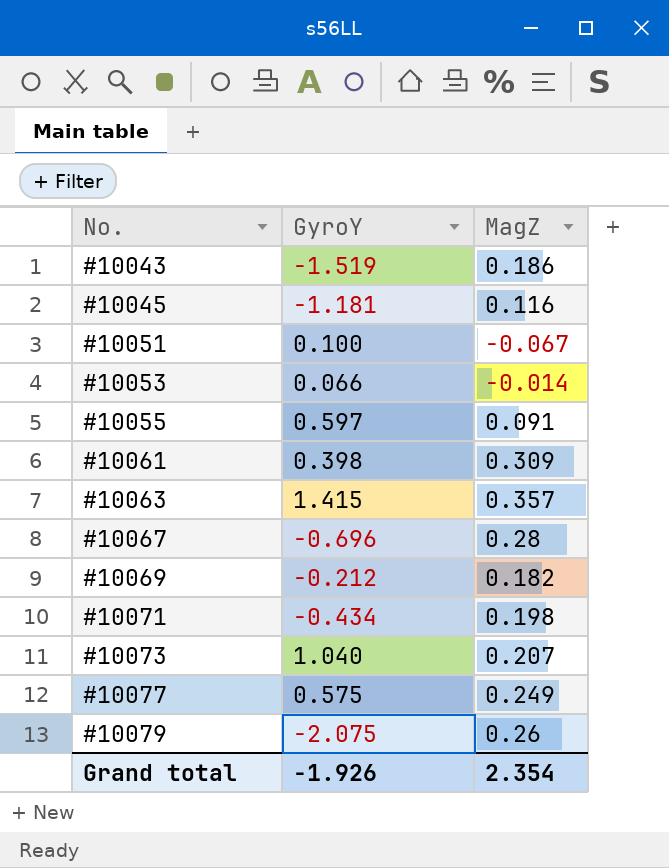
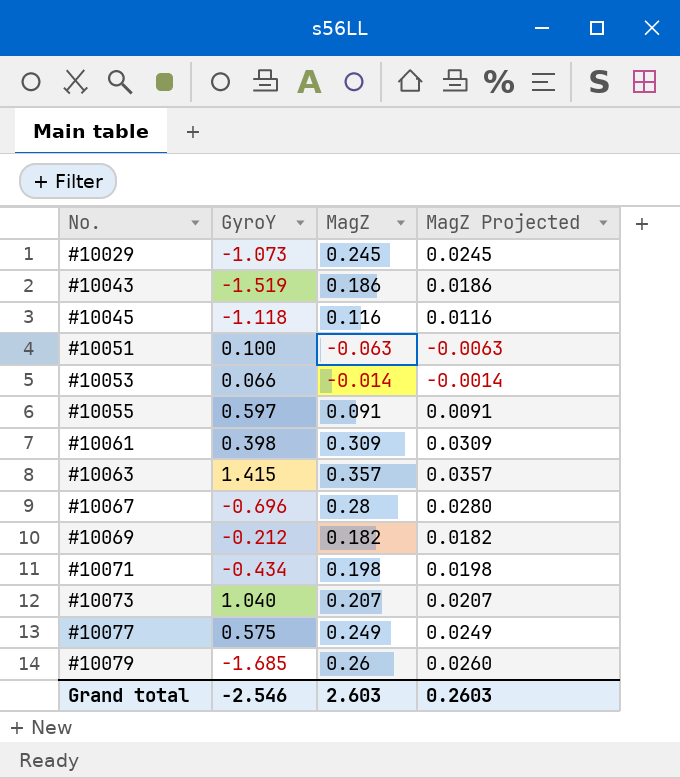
column MagZ Projected | formula: none -> [MagZ] * 0.1
row #10029: none -> -1.073 | 0.245 | 0.0245
#10045 | GyroY: -1.181 -> -1.118
#10051 | MagZ: -0.067 -> -0.063
#10079 | GyroY: -2.075 -> -1.685
Grand total | GyroY: -1.926 -> -2.546
Grand total | MagZ: 2.354 -> 2.603

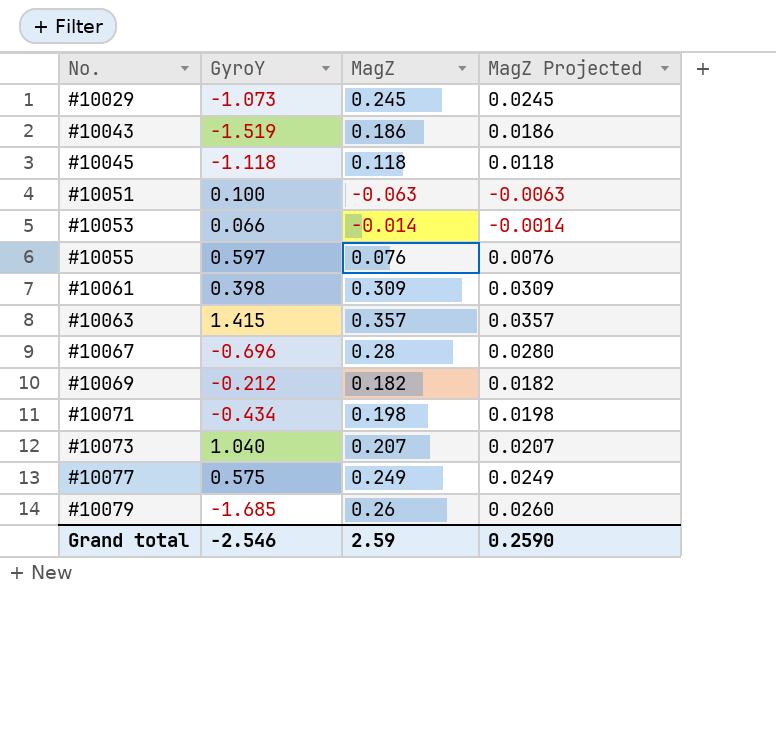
#10045 | MagZ: 0.116 -> 0.118
#10045 | MagZ Projected: 0.0116 -> 0.0118
#10055 | MagZ: 0.091 -> 0.076
#10055 | MagZ Projected: 0.0091 -> 0.0076
Grand total | MagZ: 2.603 -> 2.59
Grand total | MagZ Projected: 0.2603 -> 0.2590

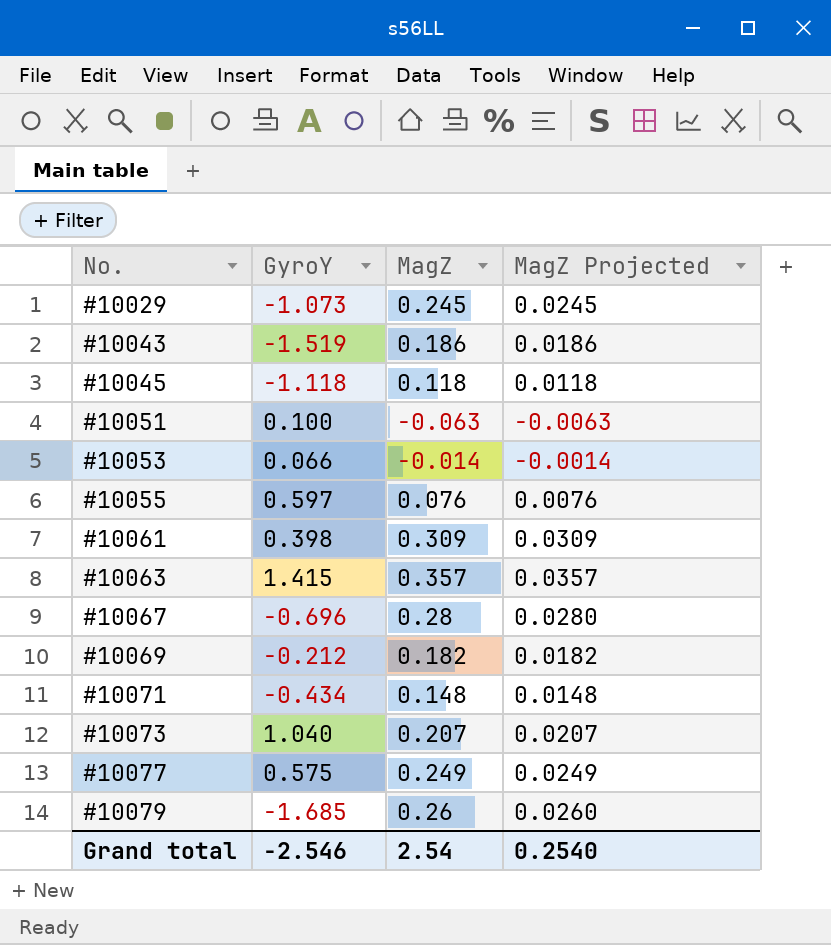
#10071 | MagZ: 0.198 -> 0.148
#10071 | MagZ Projected: 0.0198 -> 0.0148
Grand total | MagZ: 2.59 -> 2.54
Grand total | MagZ Projected: 0.2590 -> 0.2540

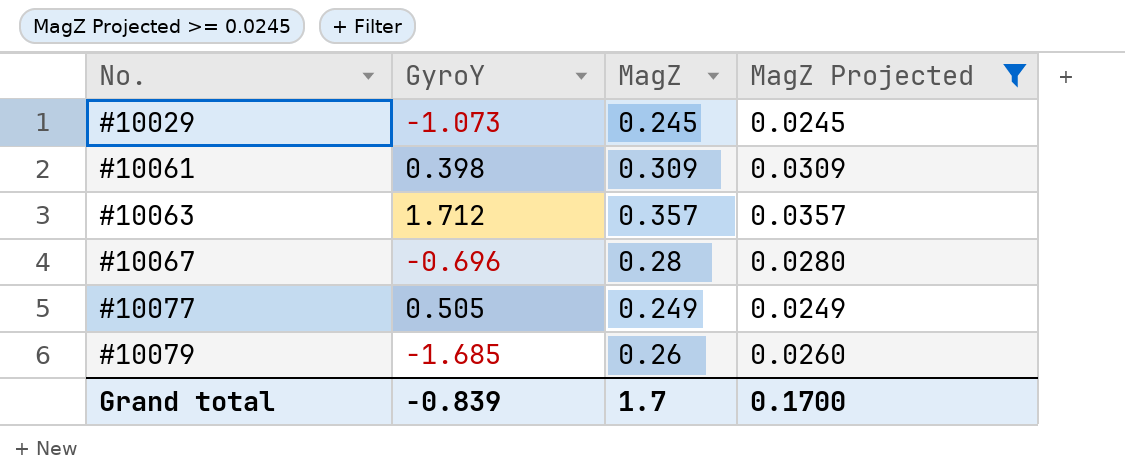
filter: none -> MagZ Projected >= 0.0245
#10063 | GyroY: 1.415 -> 1.712
#10077 | GyroY: 0.575 -> 0.505
Grand total | GyroY: -2.546 -> -0.839
Grand total | MagZ: 2.54 -> 1.7
Grand total | MagZ Projected: 0.2540 -> 0.1700

